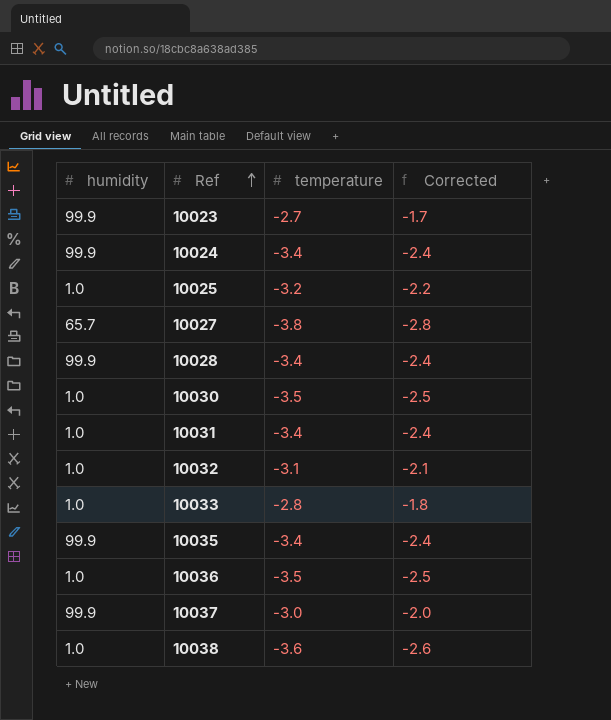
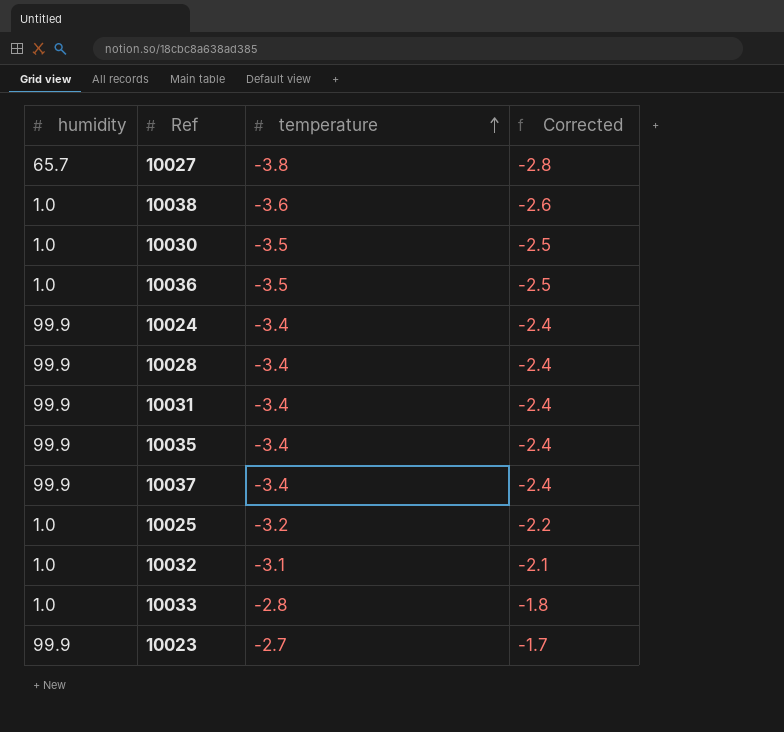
row order: Ref ascending -> temperature ascending
10031 | humidity: 1.0 -> 99.9
10037 | temperature: -3.0 -> -3.4
10037 | Corrected: -2.0 -> -2.4

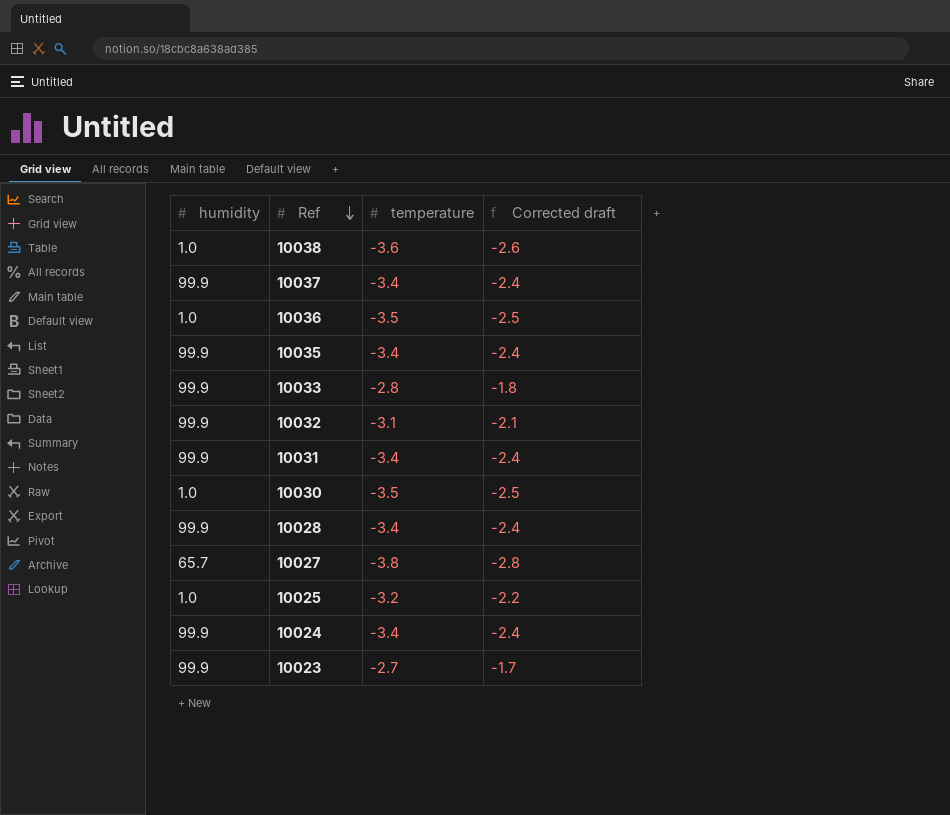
row order: temperature ascending -> Ref descending
column name: Corrected -> Corrected draft
10033 | humidity: 1.0 -> 99.9
10032 | humidity: 1.0 -> 99.9

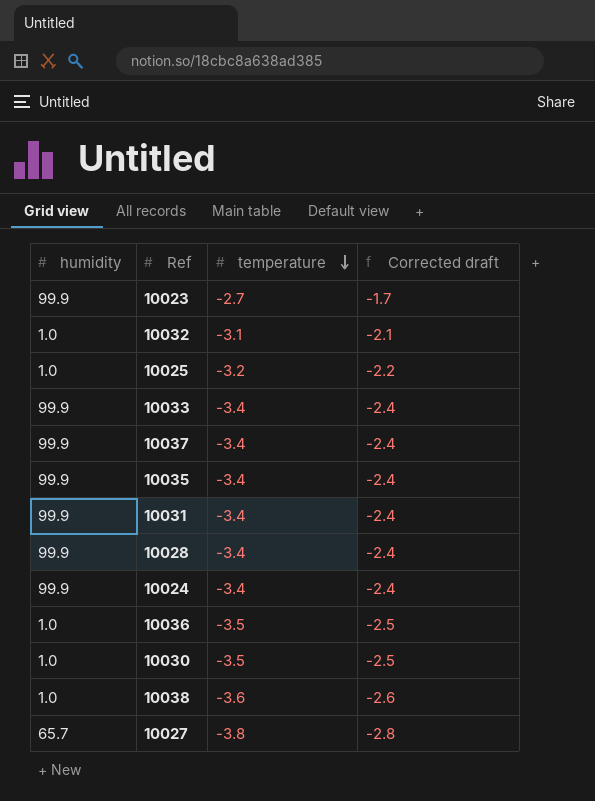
row order: Ref descending -> temperature descending
10032 | humidity: 99.9 -> 1.0
10033 | temperature: -2.8 -> -3.4
10033 | Corrected draft: -1.8 -> -2.4

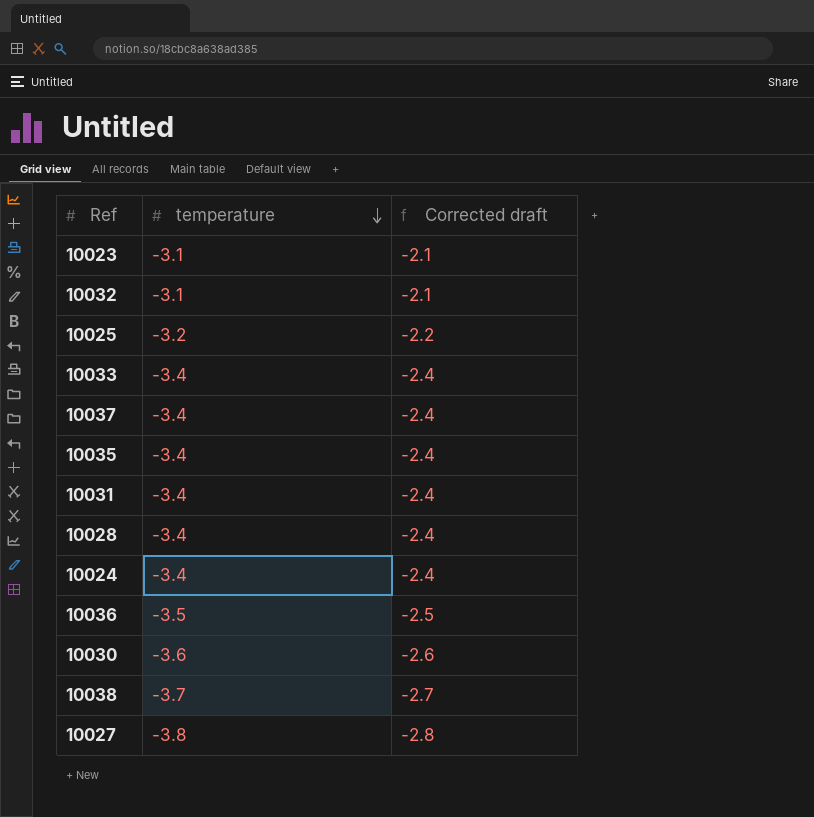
column humidity | position: 1 -> none
10023 | temperature: -2.7 -> -3.1
10023 | Corrected draft: -1.7 -> -2.1
10030 | temperature: -3.5 -> -3.6
10030 | Corrected draft: -2.5 -> -2.6
10038 | temperature: -3.6 -> -3.7
10038 | Corrected draft: -2.6 -> -2.7

